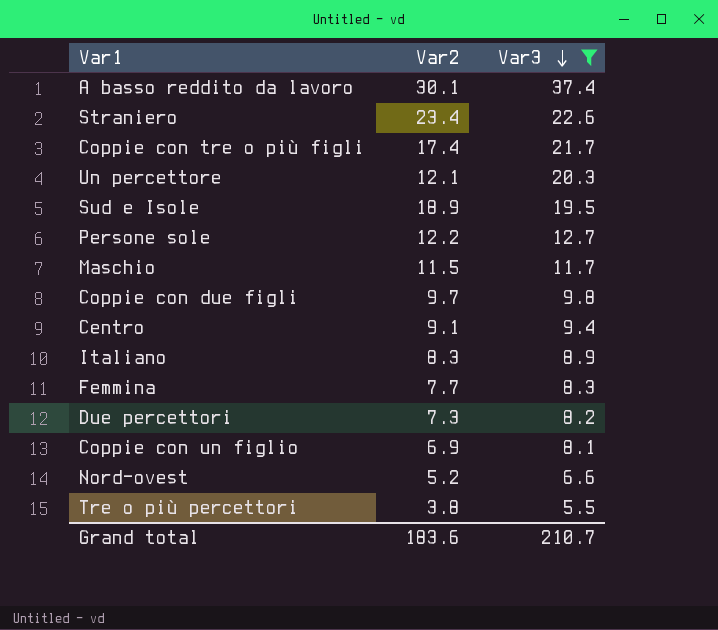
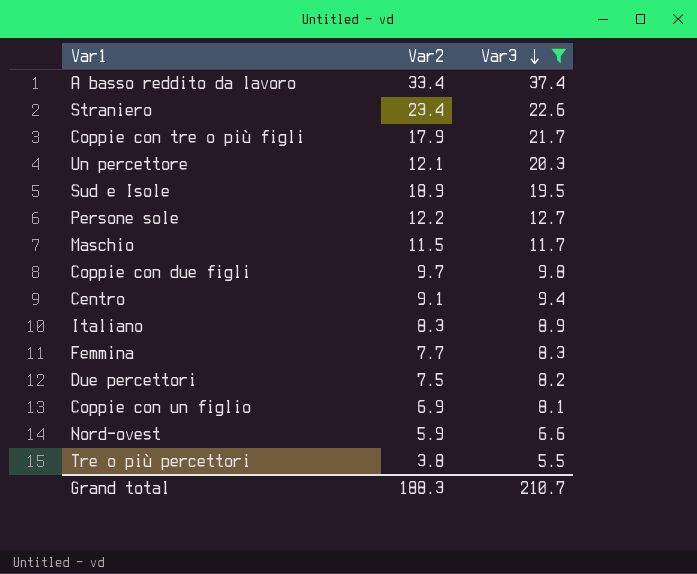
A basso reddito da lavoro | Var2: 30.1 -> 33.4
Coppie con tre o più figli | Var2: 17.4 -> 17.9
Due percettori | Var2: 7.3 -> 7.5
Nord-ovest | Var2: 5.2 -> 5.9
Grand total | Var2: 183.6 -> 188.3

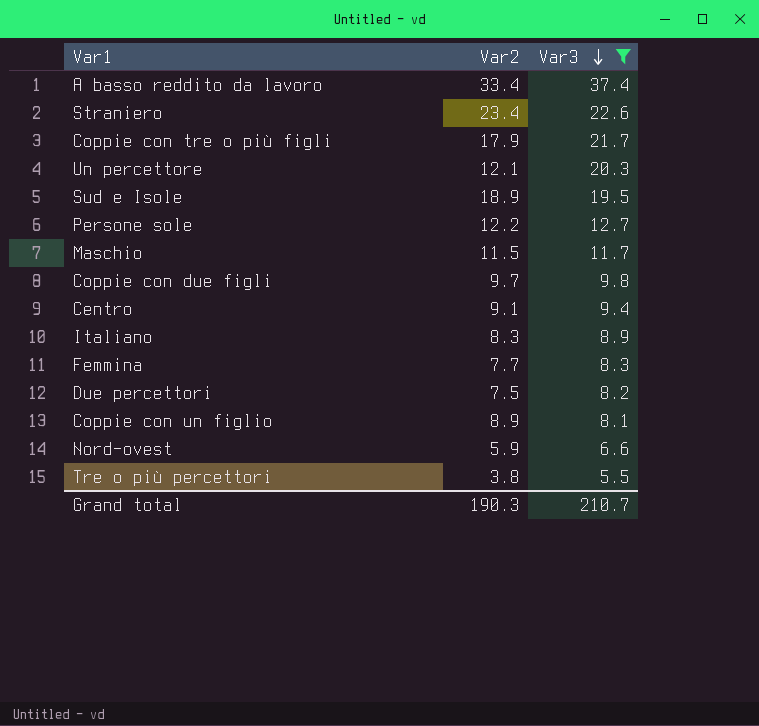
Coppie con un figlio | Var2: 6.9 -> 8.9
Grand total | Var2: 188.3 -> 190.3

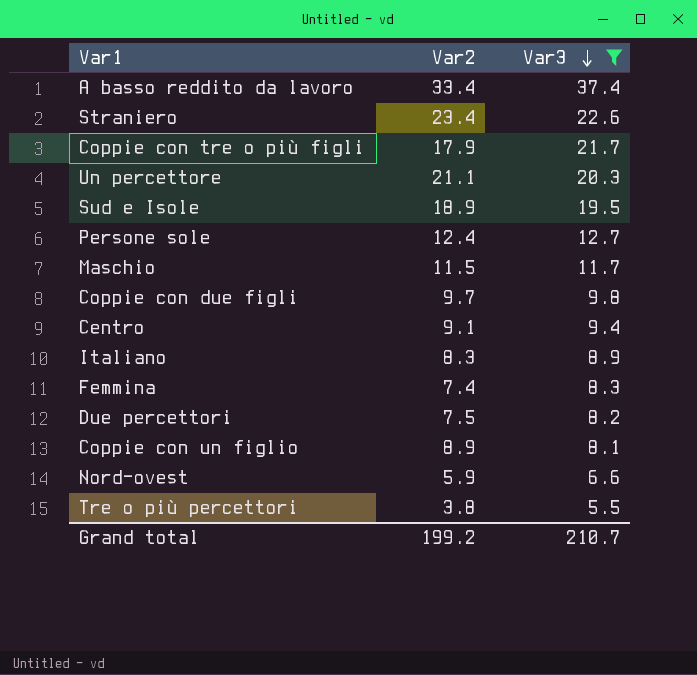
Un percettore | Var2: 12.1 -> 21.1
Persone sole | Var2: 12.2 -> 12.4
Femmina | Var2: 7.7 -> 7.4
Grand total | Var2: 190.3 -> 199.2

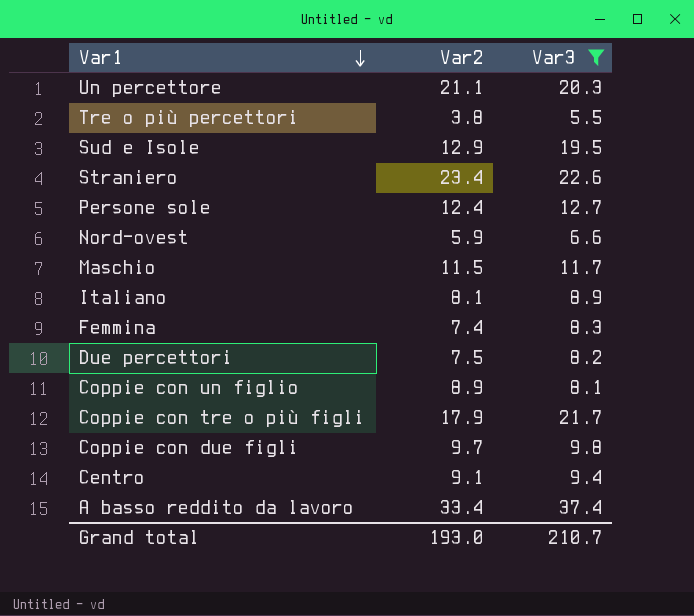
row order: Var3 descending -> Var1 descending
Sud e Isole | Var2: 18.9 -> 12.9
Italiano | Var2: 8.3 -> 8.1
Grand total | Var2: 199.2 -> 193.0

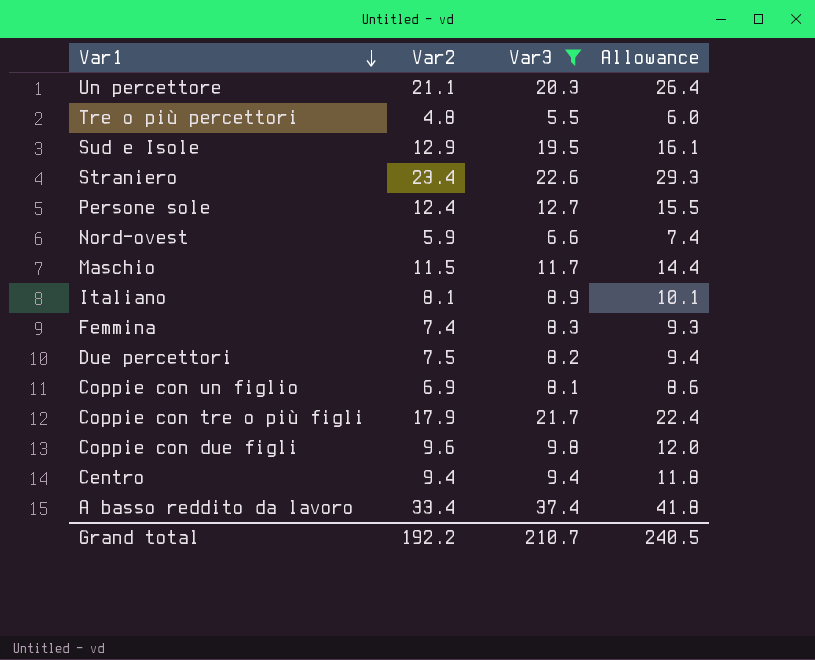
column Allowance | formula: none -> [Var2] * 1.25
Tre o più percettori | Var2: 3.8 -> 4.8
Coppie con un figlio | Var2: 8.9 -> 6.9
Coppie con due figli | Var2: 9.7 -> 9.6
Centro | Var2: 9.1 -> 9.4
Grand total | Var2: 193.0 -> 192.2

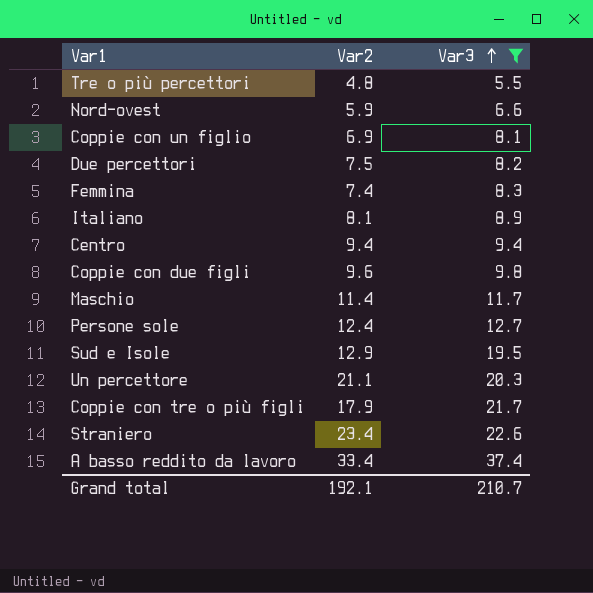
row order: Var1 descending -> Var3 ascending
column Allowance | formula: [Var2] * 1.25 -> none
Maschio | Var2: 11.5 -> 11.4
Grand total | Var2: 192.2 -> 192.1

